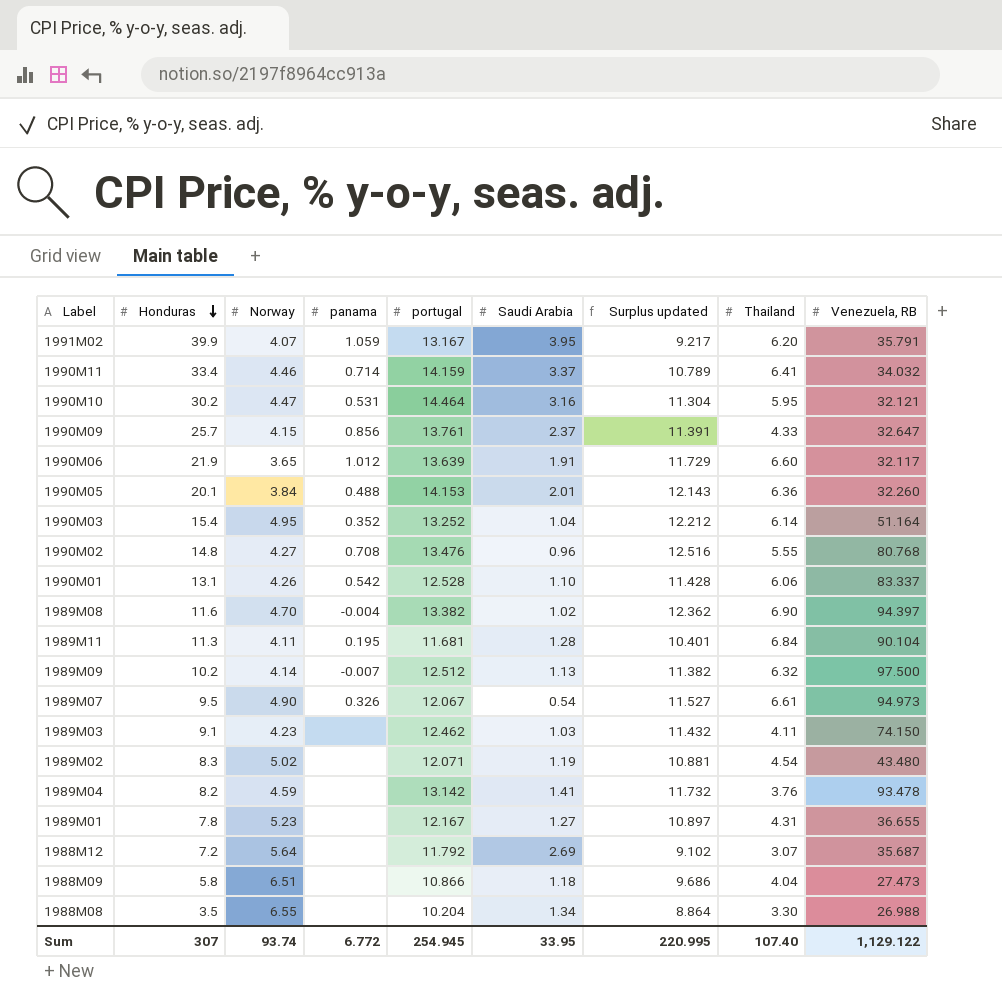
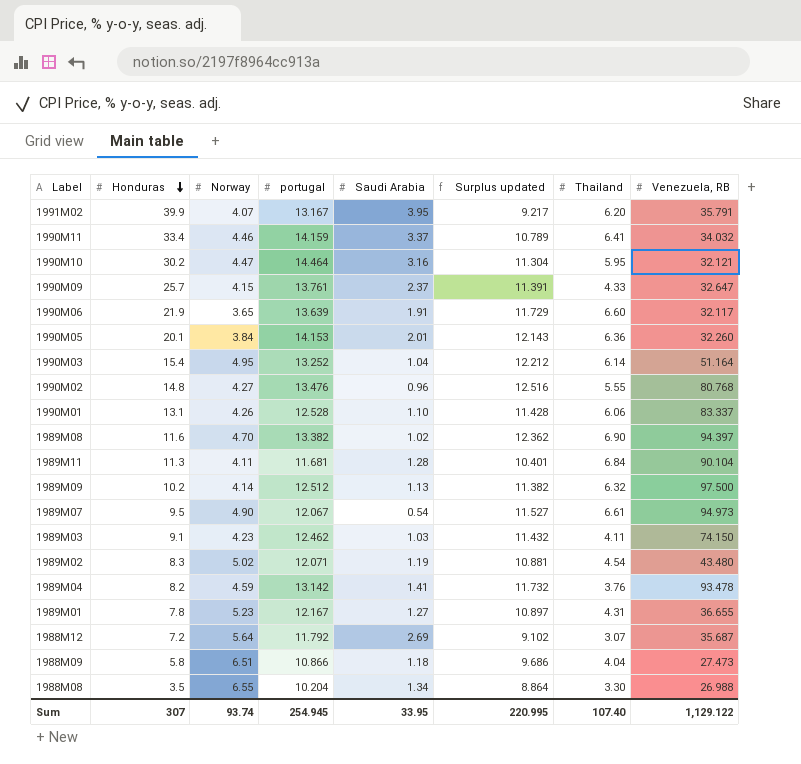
column panama | position: 4 -> none

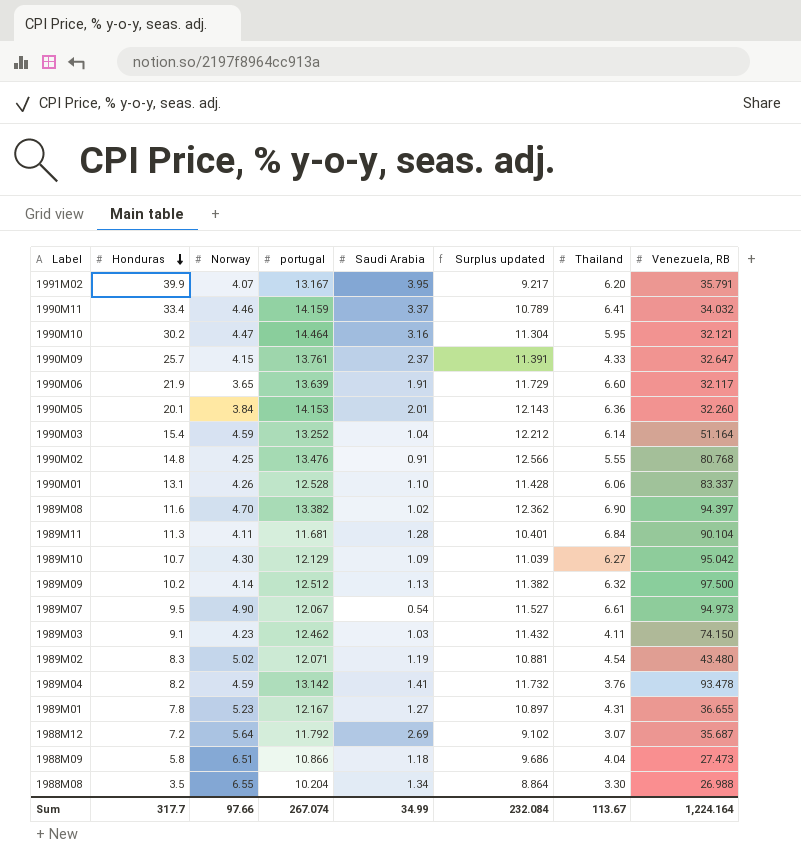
1990M03 | Norway: 4.95 -> 4.59
1990M02 | Norway: 4.27 -> 4.25
1990M02 | Saudi Arabia: 0.96 -> 0.91
1990M02 | Surplus updated: 12.516 -> 12.566
row 1989M10: none -> 10.7 | 4.30 | 12.129 | 1.09 | 11.039 | 6.27 | 95.042
Sum | Honduras: 307 -> 317.7
Sum | Norway: 93.74 -> 97.66
Sum | portugal: 254.945 -> 267.074
Sum | Saudi Arabia: 33.95 -> 34.99
Sum | Surplus updated: 220.995 -> 232.084
Sum | Thailand: 107.40 -> 113.67
Sum | Venezuela, RB: 1,129.122 -> 1,224.164

